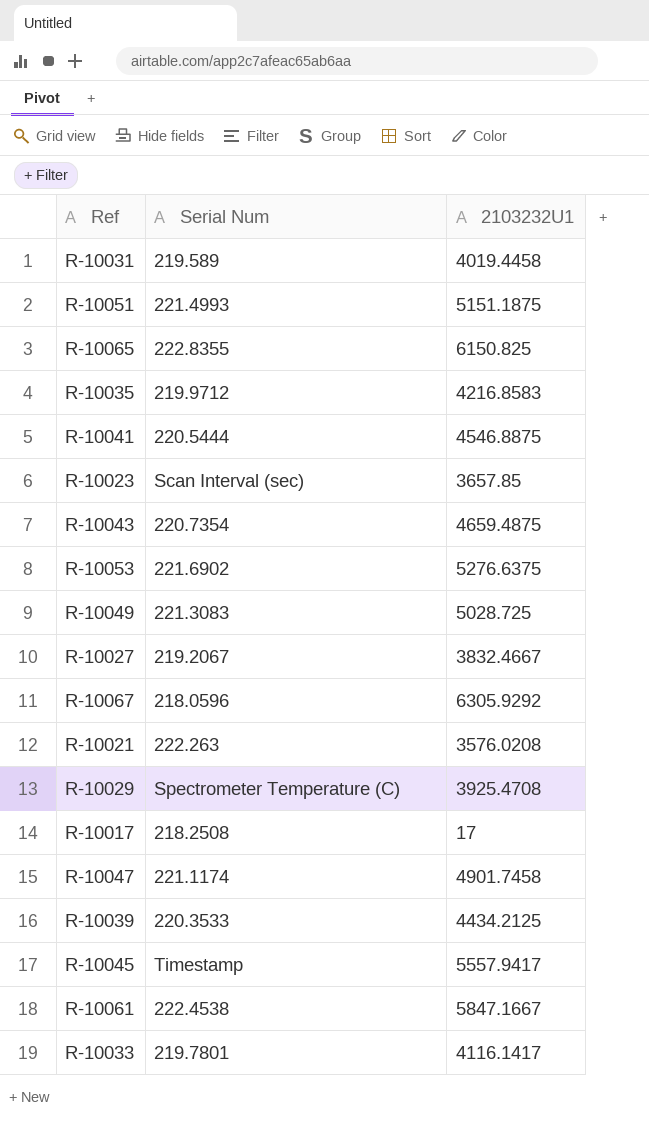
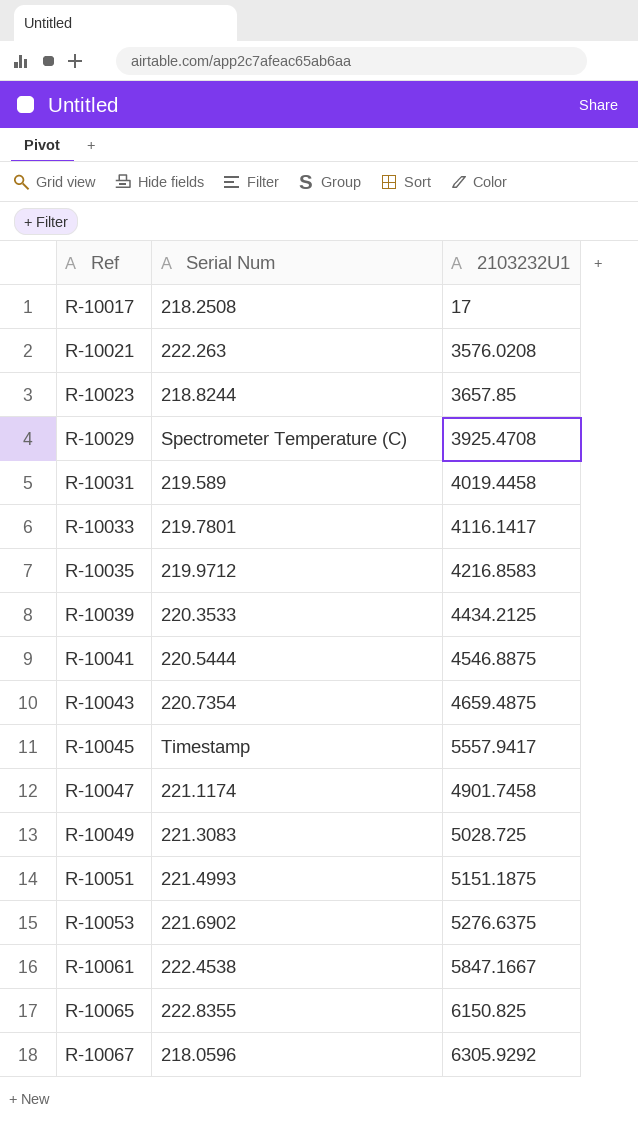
row order: none -> Ref ascending
row R-10027: 219.2067 | 3832.4667 -> none
R-10023 | Serial Num: Scan Interval (sec) -> 218.8244

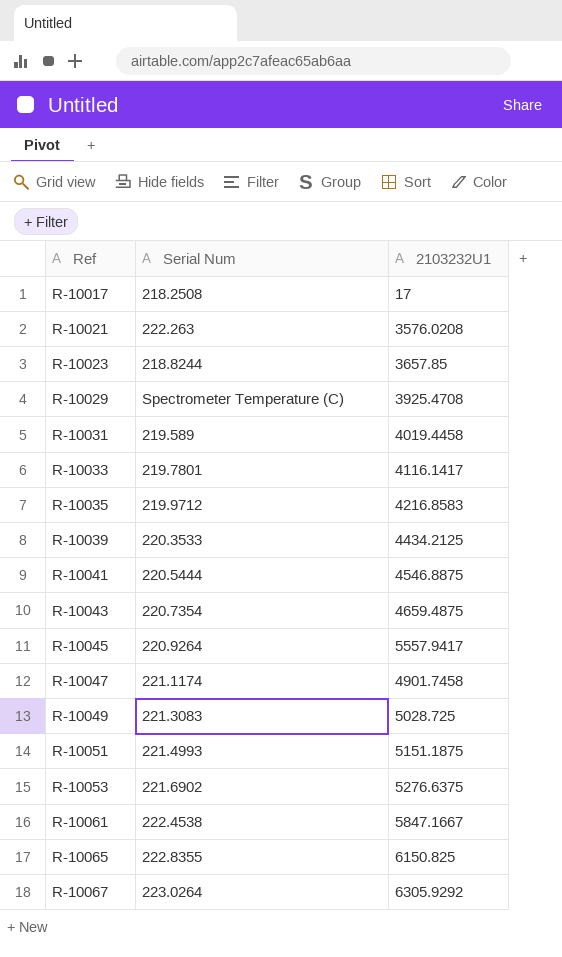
R-10045 | Serial Num: Timestamp -> 220.9264
R-10067 | Serial Num: 218.0596 -> 223.0264

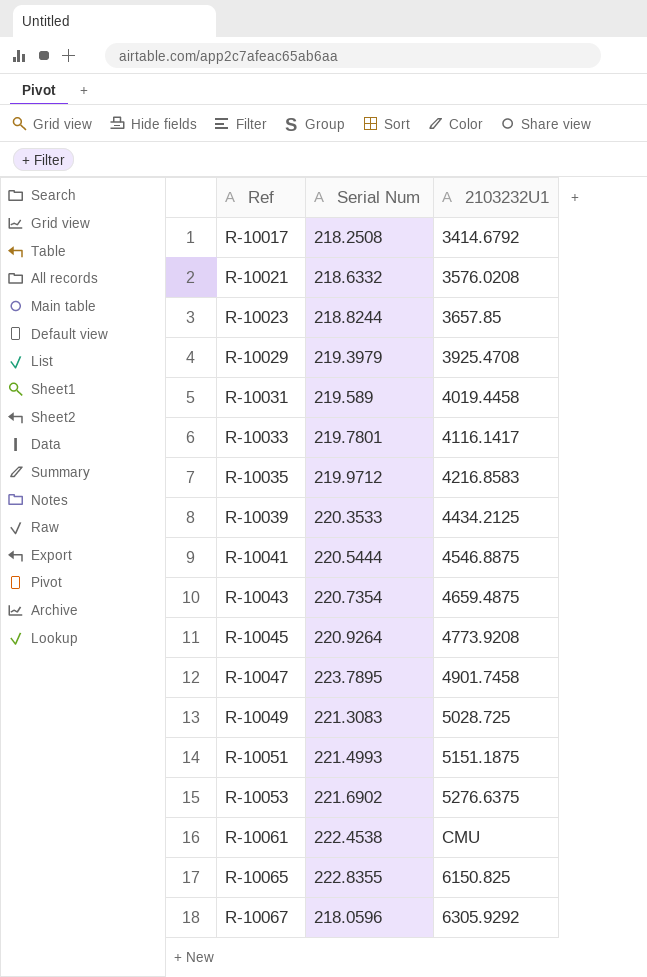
R-10017 | 2103232U1: 17 -> 3414.6792
R-10021 | Serial Num: 222.263 -> 218.6332
R-10029 | Serial Num: Spectrometer Temperature (C) -> 219.3979
R-10045 | 2103232U1: 5557.9417 -> 4773.9208
R-10047 | Serial Num: 221.1174 -> 223.7895
R-10061 | 2103232U1: 5847.1667 -> CMU
R-10067 | Serial Num: 223.0264 -> 218.0596

